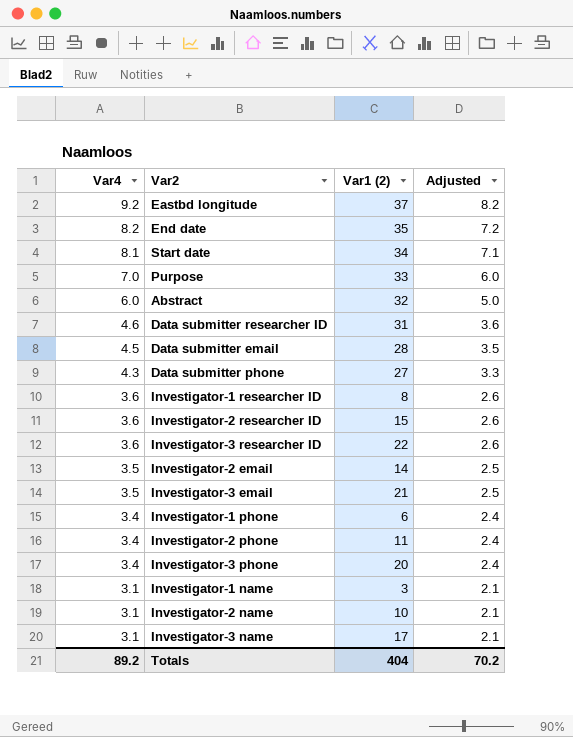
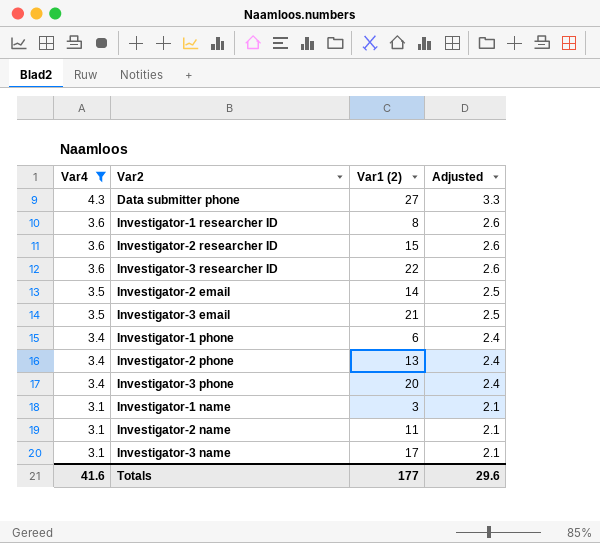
filter: none -> Var4 <= 4.3
Investigator-2 phone | Var1 (2): 11 -> 13
Investigator-2 name | Var1 (2): 10 -> 11
Totals | Var4: 89.2 -> 41.6
Totals | Var1 (2): 404 -> 177
Totals | Adjusted: 70.2 -> 29.6

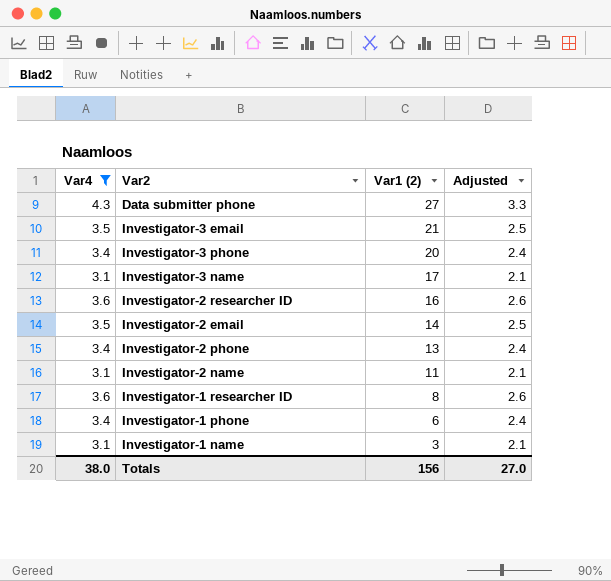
row order: Var4 descending -> Var1 (2) descending
row Investigator-3 researcher ID: 3.6 | 22 | 2.6 -> none
Investigator-2 researcher ID | Var1 (2): 15 -> 16
Totals | Var4: 41.6 -> 38.0
Totals | Var1 (2): 177 -> 156
Totals | Adjusted: 29.6 -> 27.0

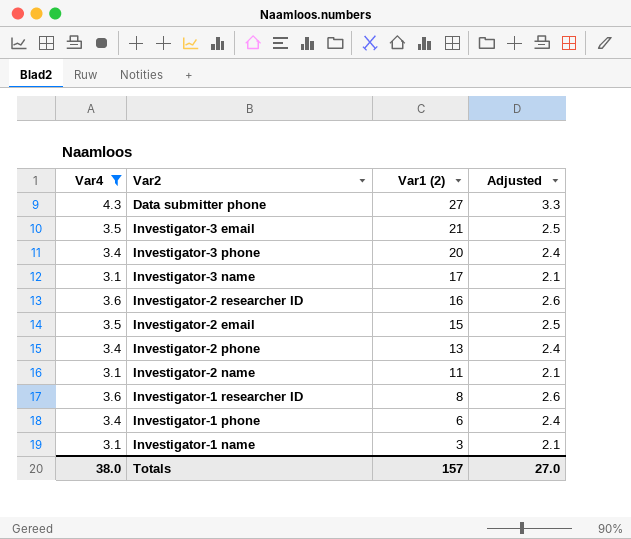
Investigator-2 email | Var1 (2): 14 -> 15
Totals | Var1 (2): 156 -> 157

